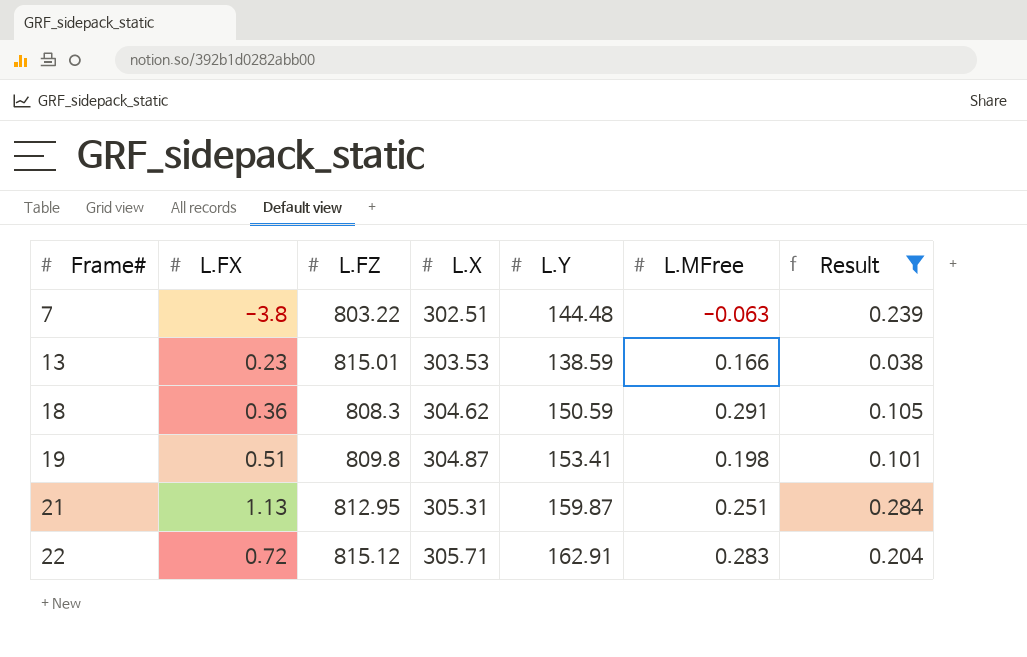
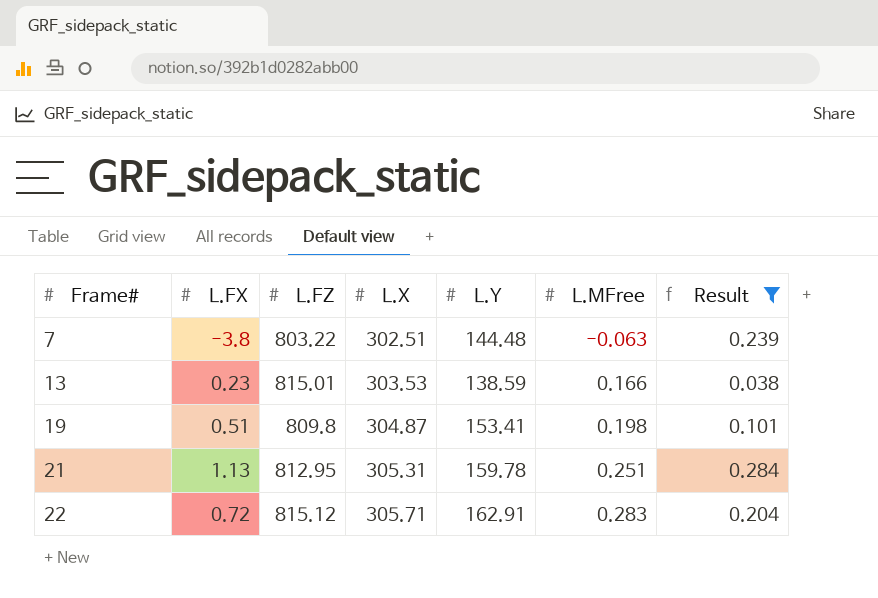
row 18: 0.36 | 808.3 | 304.62 | 150.59 | 0.291 | 0.105 -> none
21 | L.Y: 159.87 -> 159.78

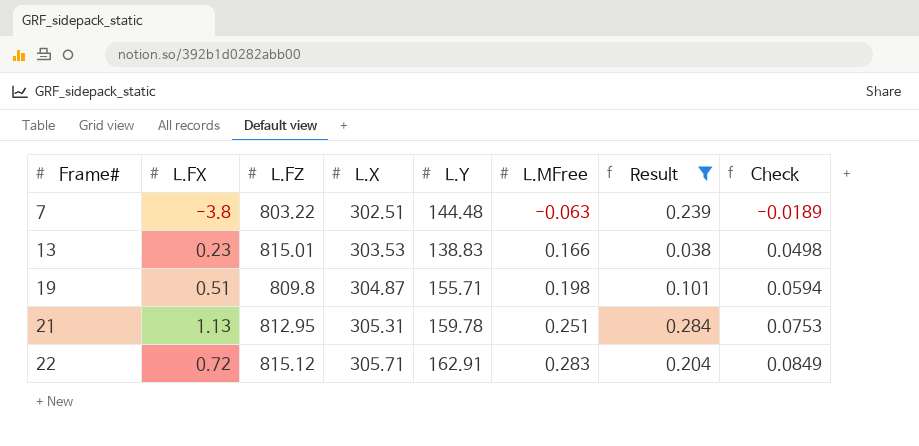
column Check | formula: none -> [L.MFree] * 0.3
13 | L.Y: 138.59 -> 138.83
19 | L.Y: 153.41 -> 155.71

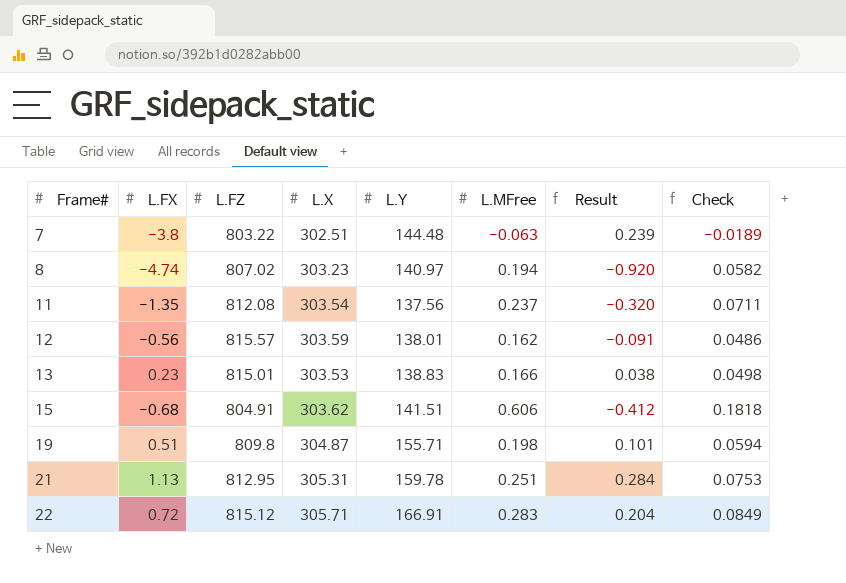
filter: Result >= 0.038 -> none
22 | L.Y: 162.91 -> 166.91

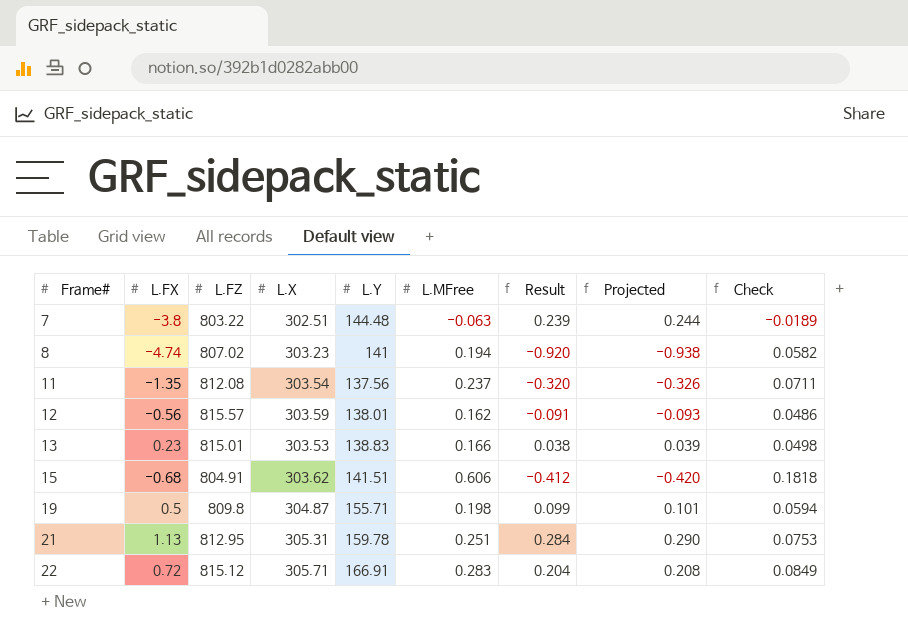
column Projected | formula: none -> [Result] * 1.02
8 | L.Y: 140.97 -> 141
19 | L.FX: 0.51 -> 0.5
19 | Result: 0.101 -> 0.099

